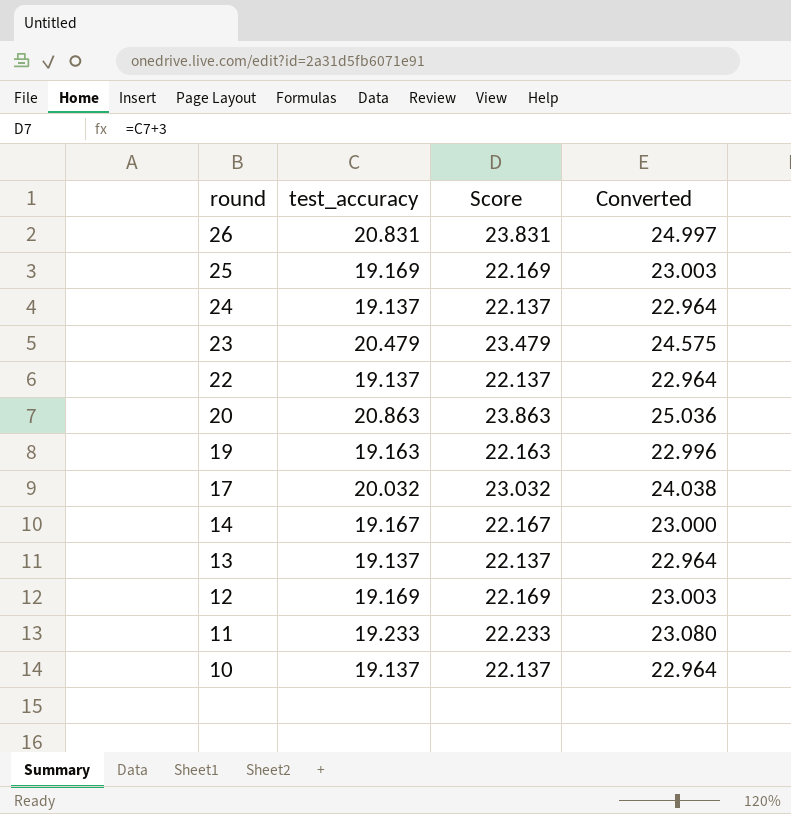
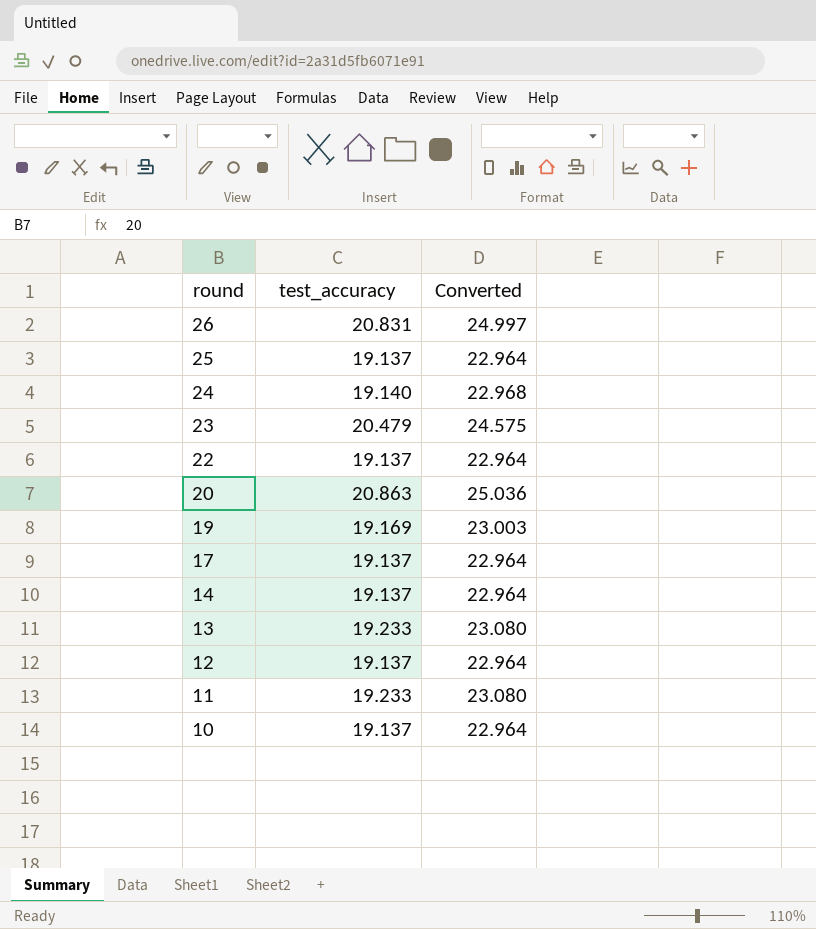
column Score | formula: [test_accuracy] + 3 -> none
25 | test_accuracy: 19.169 -> 19.137
25 | Converted: 23.003 -> 22.964
24 | test_accuracy: 19.137 -> 19.140
24 | Converted: 22.964 -> 22.968
19 | test_accuracy: 19.163 -> 19.169
19 | Converted: 22.996 -> 23.003
17 | test_accuracy: 20.032 -> 19.137
17 | Converted: 24.038 -> 22.964
14 | test_accuracy: 19.167 -> 19.137
14 | Converted: 23.000 -> 22.964
13 | test_accuracy: 19.137 -> 19.233
13 | Converted: 22.964 -> 23.080
12 | test_accuracy: 19.169 -> 19.137
12 | Converted: 23.003 -> 22.964

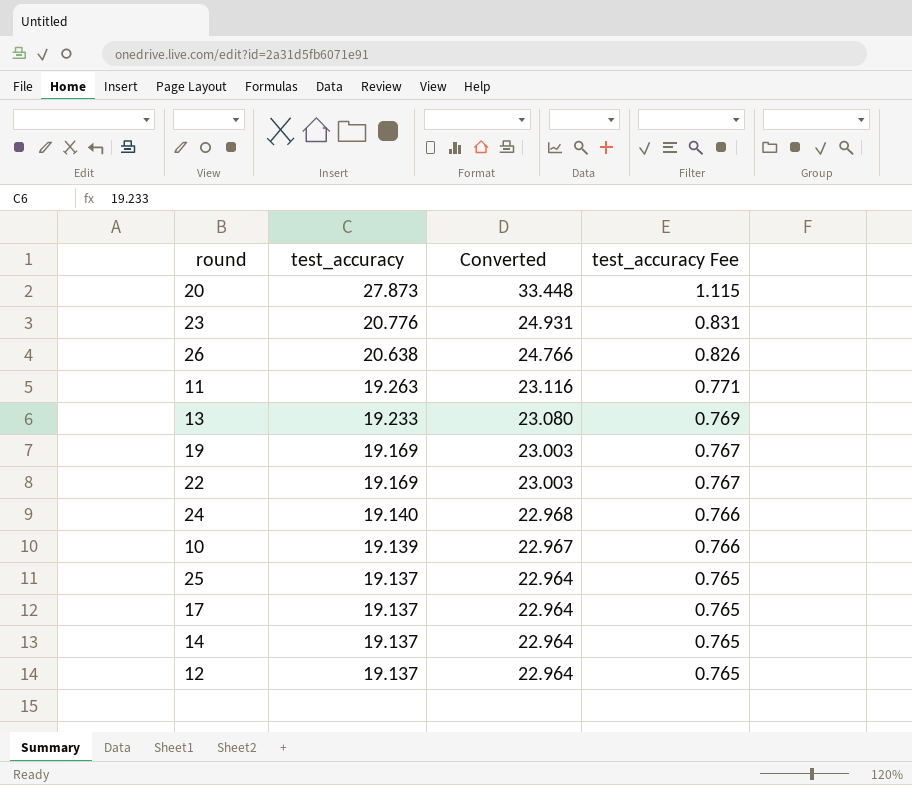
row order: round descending -> test_accuracy descending
column test_accuracy Fee | formula: none -> [test_accuracy] * 0.04
20 | test_accuracy: 20.863 -> 27.873
20 | Converted: 25.036 -> 33.448
23 | test_accuracy: 20.479 -> 20.776
23 | Converted: 24.575 -> 24.931
26 | test_accuracy: 20.831 -> 20.638
26 | Converted: 24.997 -> 24.766
11 | test_accuracy: 19.233 -> 19.263
11 | Converted: 23.080 -> 23.116
22 | test_accuracy: 19.137 -> 19.169
22 | Converted: 22.964 -> 23.003
10 | test_accuracy: 19.137 -> 19.139
10 | Converted: 22.964 -> 22.967

